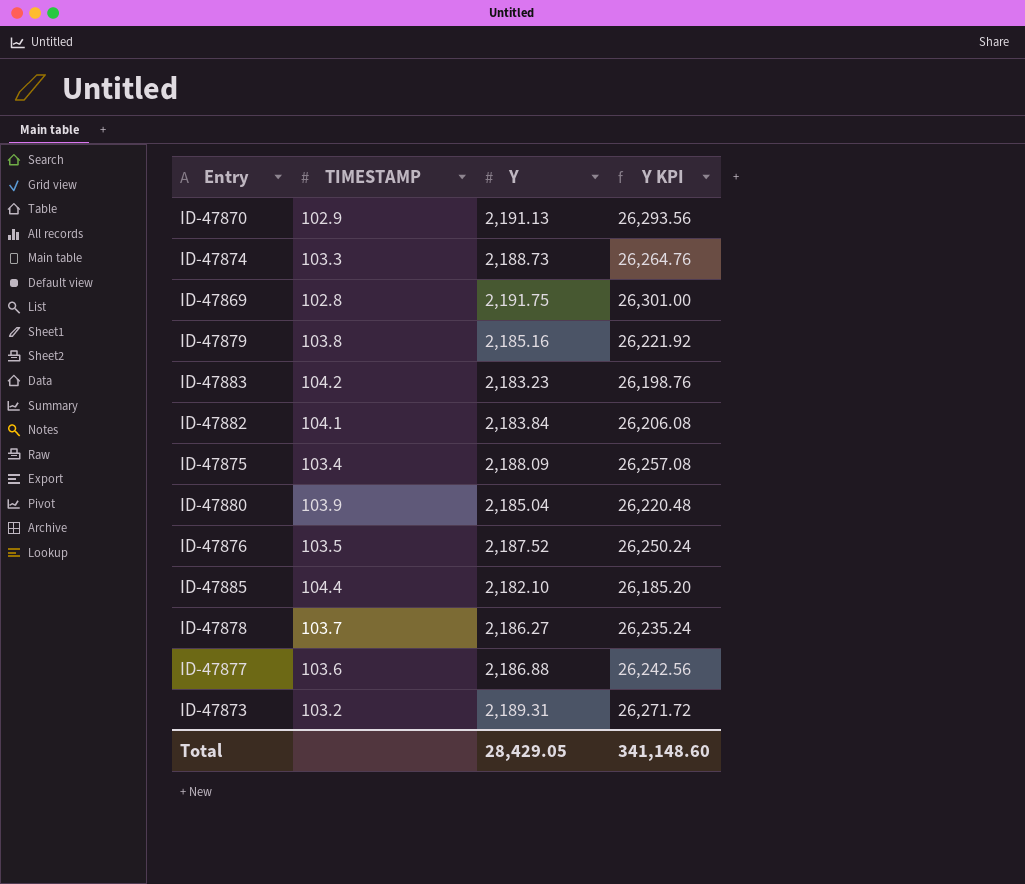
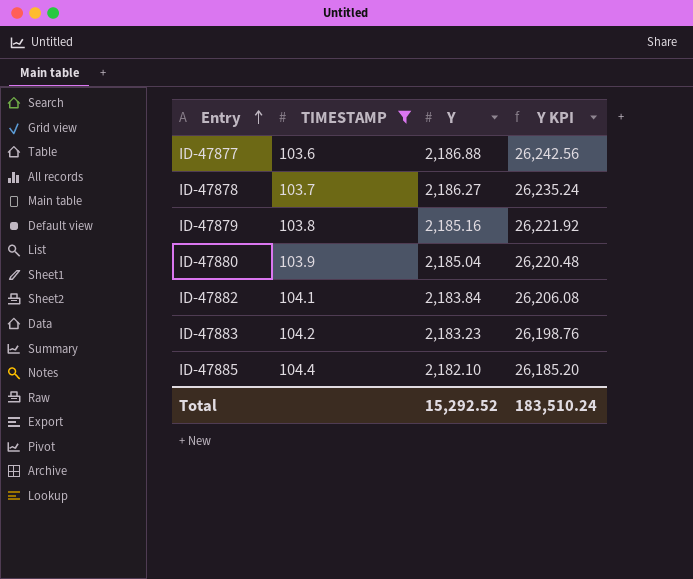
filter: none -> TIMESTAMP >= 103.6
row order: none -> Entry ascending
Total | Y: 28,429.05 -> 15,292.52
Total | Y KPI: 341,148.60 -> 183,510.24

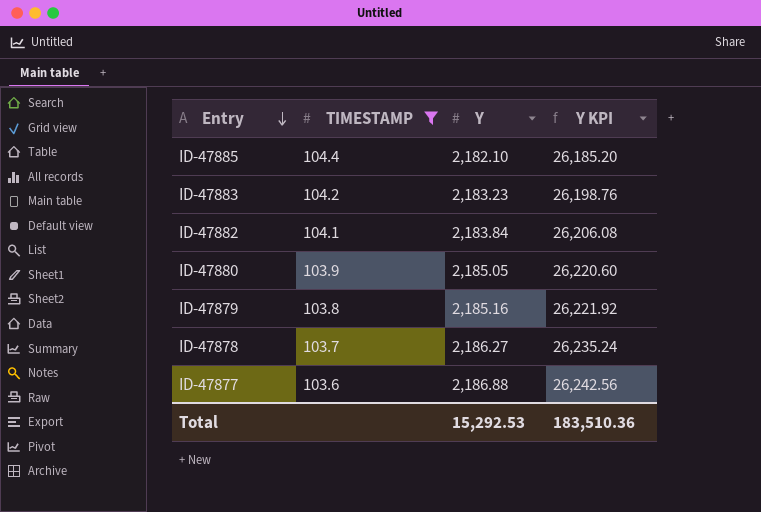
row order: Entry ascending -> Entry descending
ID-47880 | Y: 2,185.04 -> 2,185.05
ID-47880 | Y KPI: 26,220.48 -> 26,220.60
Total | Y: 15,292.52 -> 15,292.53
Total | Y KPI: 183,510.24 -> 183,510.36

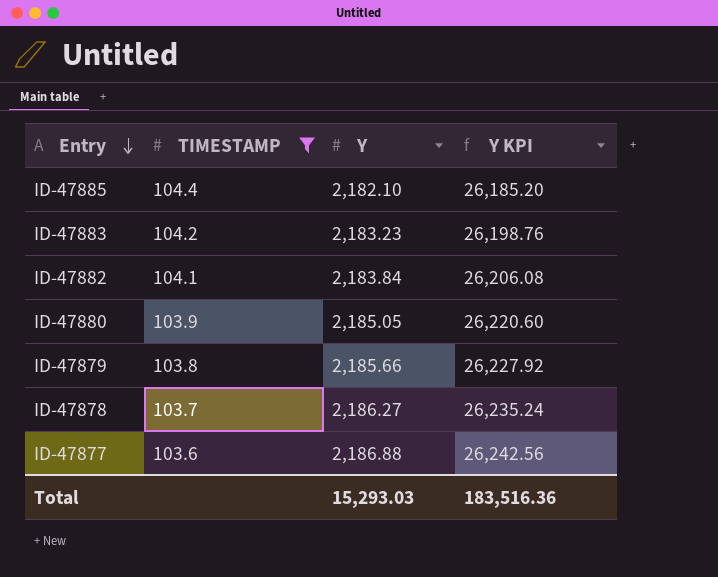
ID-47879 | Y: 2,185.16 -> 2,185.66
ID-47879 | Y KPI: 26,221.92 -> 26,227.92
Total | Y: 15,292.53 -> 15,293.03
Total | Y KPI: 183,510.36 -> 183,516.36

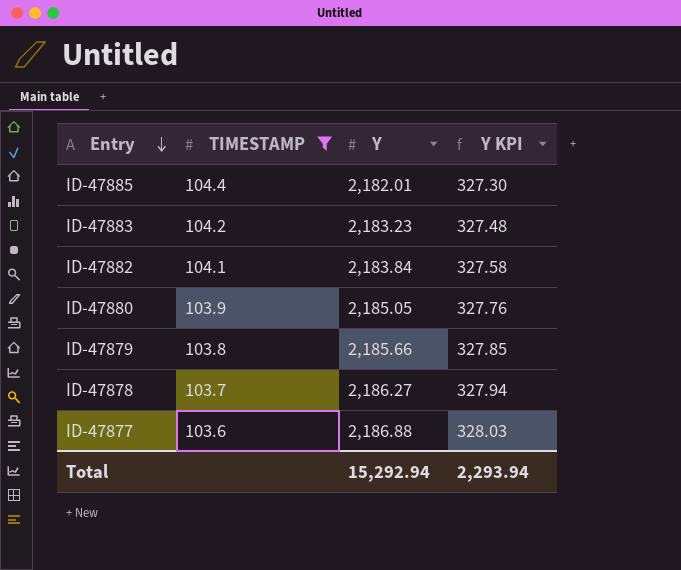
column Y KPI | formula: [Y] * 12 -> [Y] * 0.15
ID-47885 | Y: 2,182.10 -> 2,182.01
Total | Y: 15,293.03 -> 15,292.94
Total | Y KPI: 183,516.36 -> 2,293.94

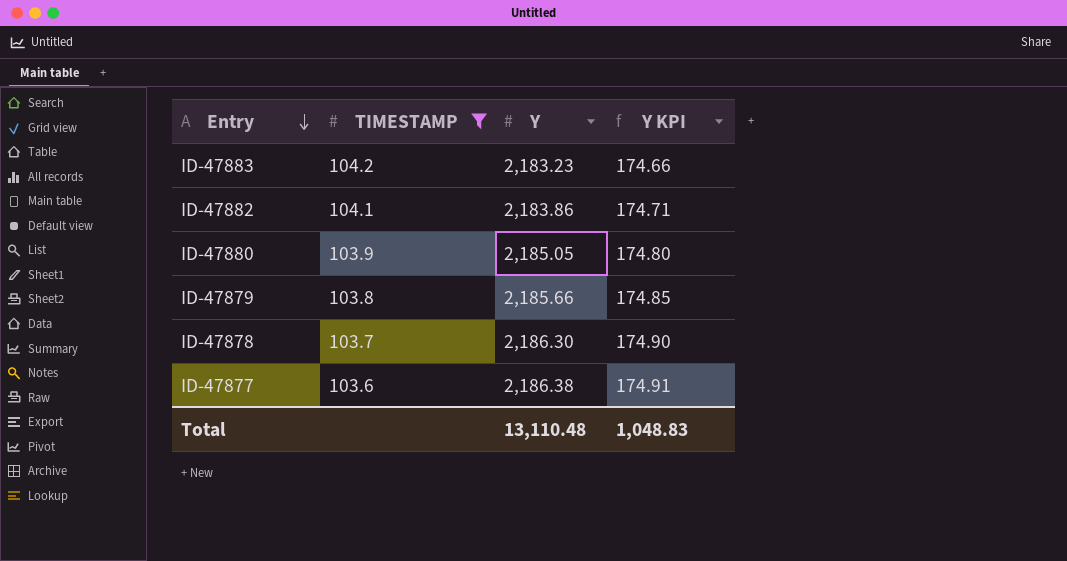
column Y KPI | formula: [Y] * 0.15 -> [Y] * 0.08
row ID-47885: 104.4 | 2,182.01 | 327.30 -> none
ID-47882 | Y: 2,183.84 -> 2,183.86
ID-47878 | Y: 2,186.27 -> 2,186.30
ID-47877 | Y: 2,186.88 -> 2,186.38
Total | Y: 15,292.94 -> 13,110.48
Total | Y KPI: 2,293.94 -> 1,048.83

